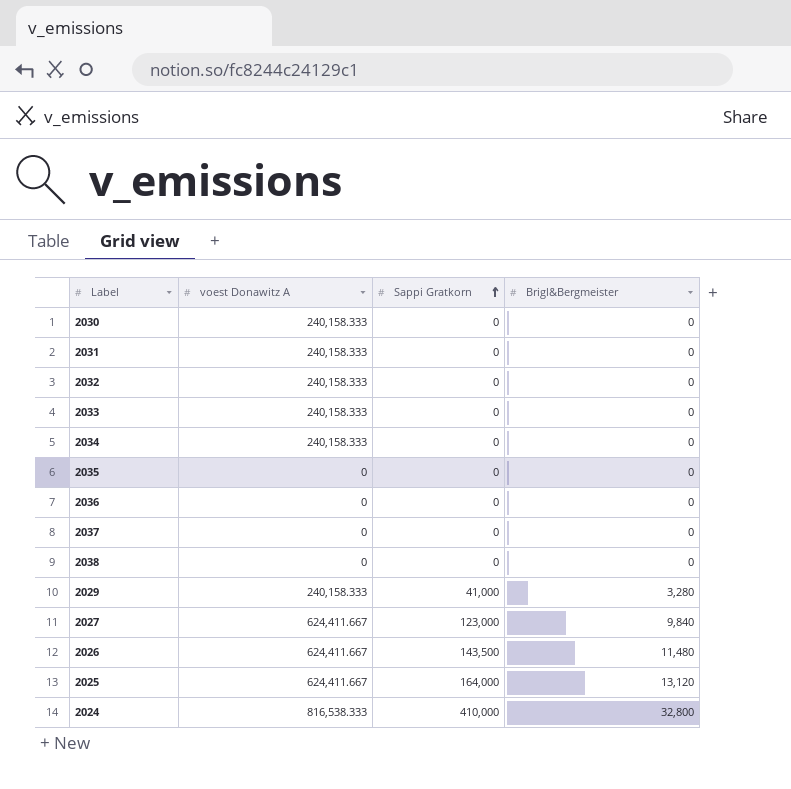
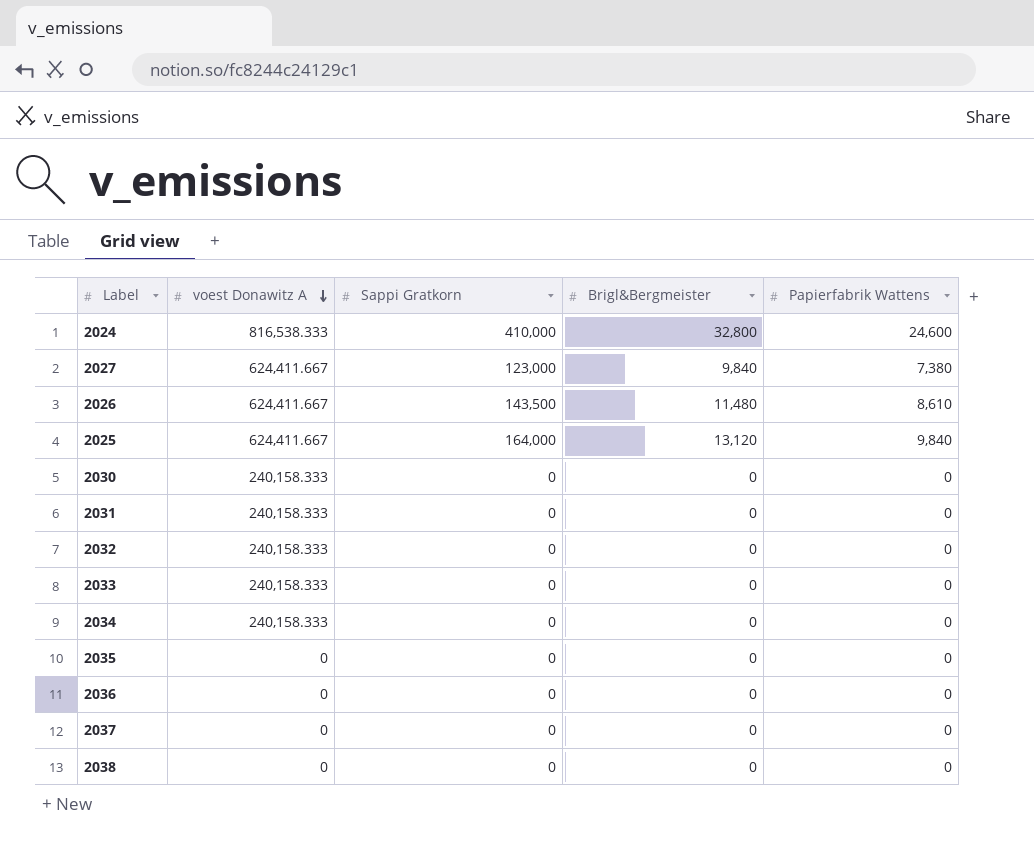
row order: Sappi Gratkorn ascending -> voest Donawitz A descending
column Papierfabrik Wattens | position: none -> 5
row 2029: 240,158.333 | 41,000 | 3,280 -> none

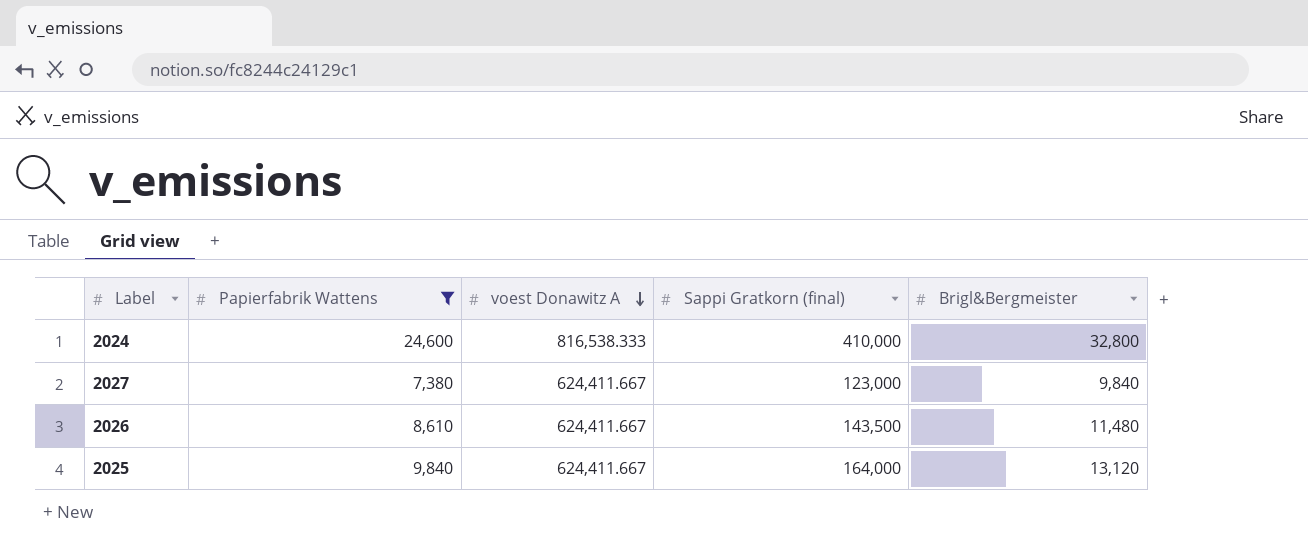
filter: none -> Papierfabrik Wattens != 0
column Papierfabrik Wattens | position: 5 -> 2
column name: Sappi Gratkorn -> Sappi Gratkorn (final)

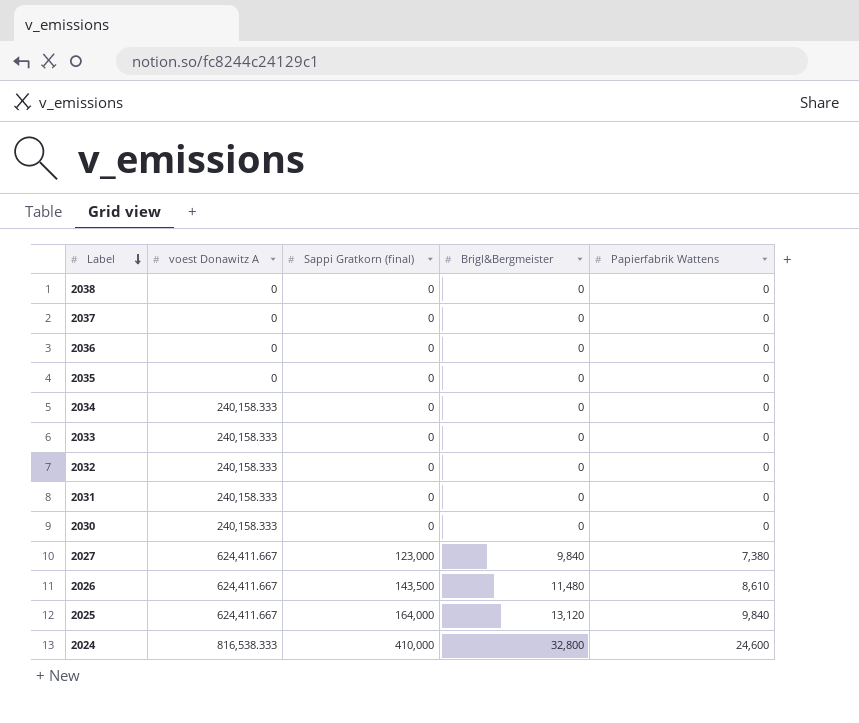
filter: Papierfabrik Wattens != 0 -> none
row order: voest Donawitz A descending -> Label descending
column Papierfabrik Wattens | position: 2 -> 5

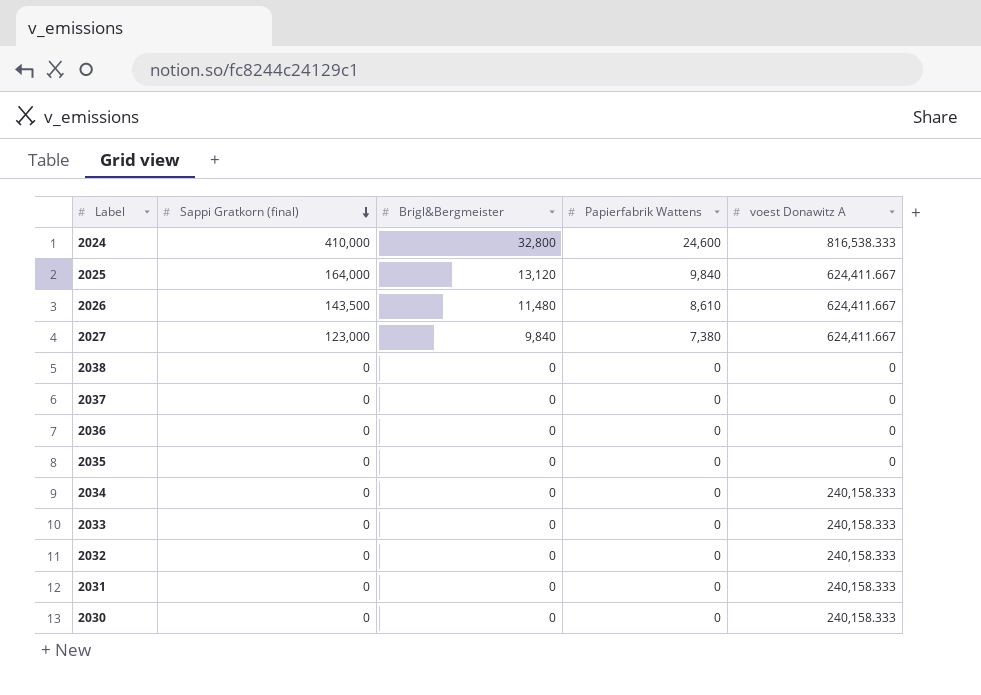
row order: Label descending -> Sappi Gratkorn (final) descending
column voest Donawitz A | position: 2 -> 5

